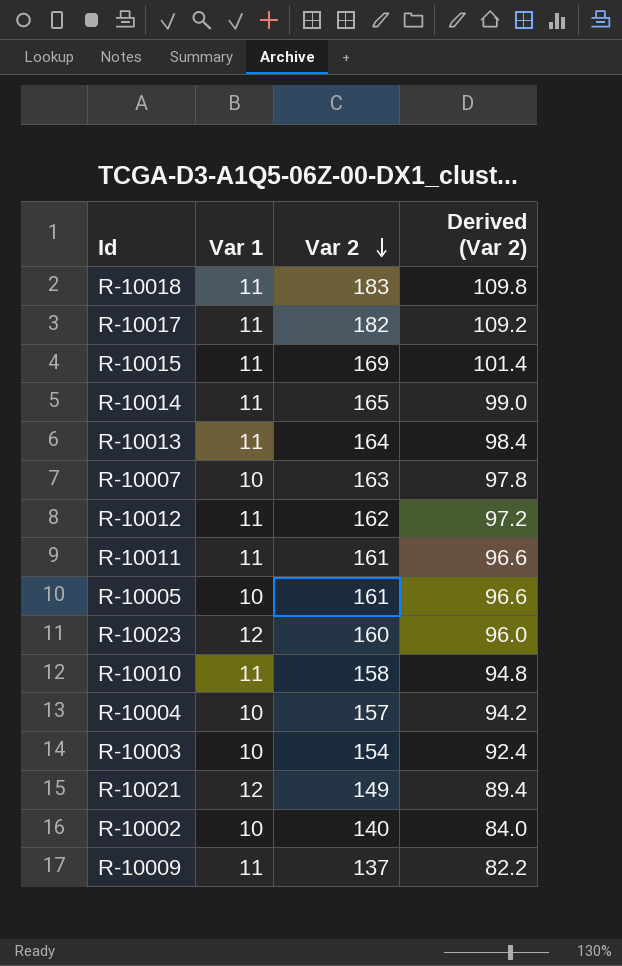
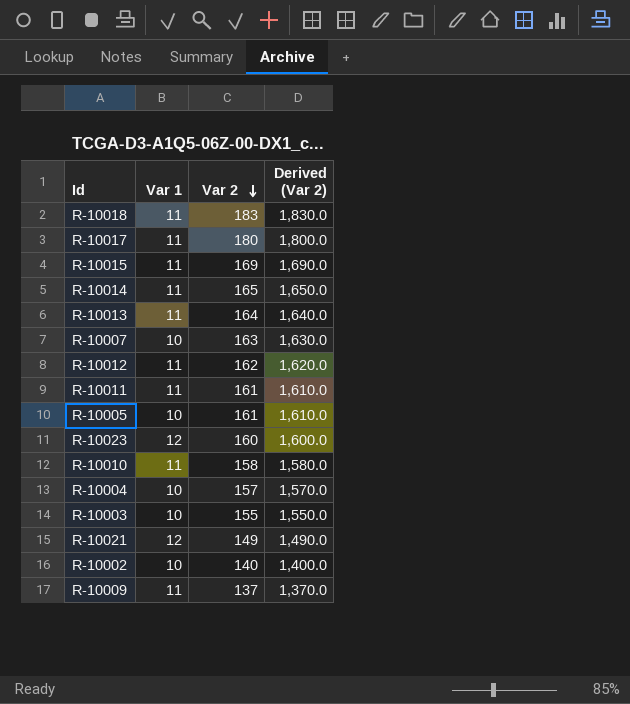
column Derived (Var 2) | formula: [Var 2] * 0.6 -> [Var 2] * 10
R-10017 | Var 2: 182 -> 180
R-10003 | Var 2: 154 -> 155

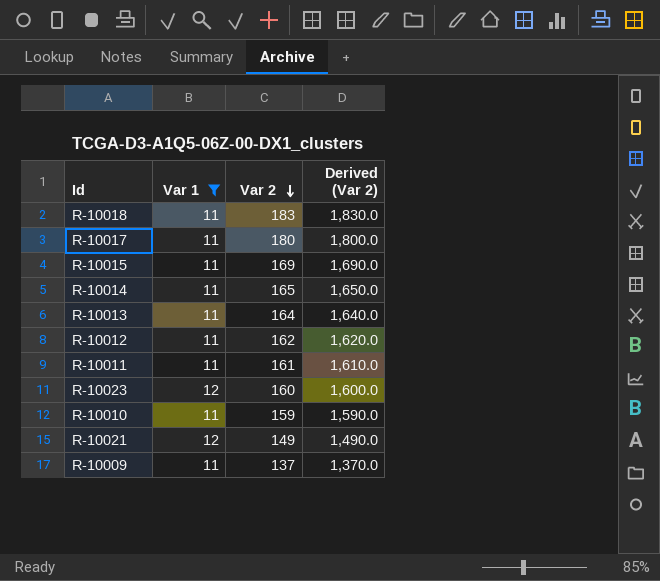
filter: none -> Var 1 != 10
R-10010 | Var 2: 158 -> 159
R-10010 | Derived (Var 2): 1,580.0 -> 1,590.0

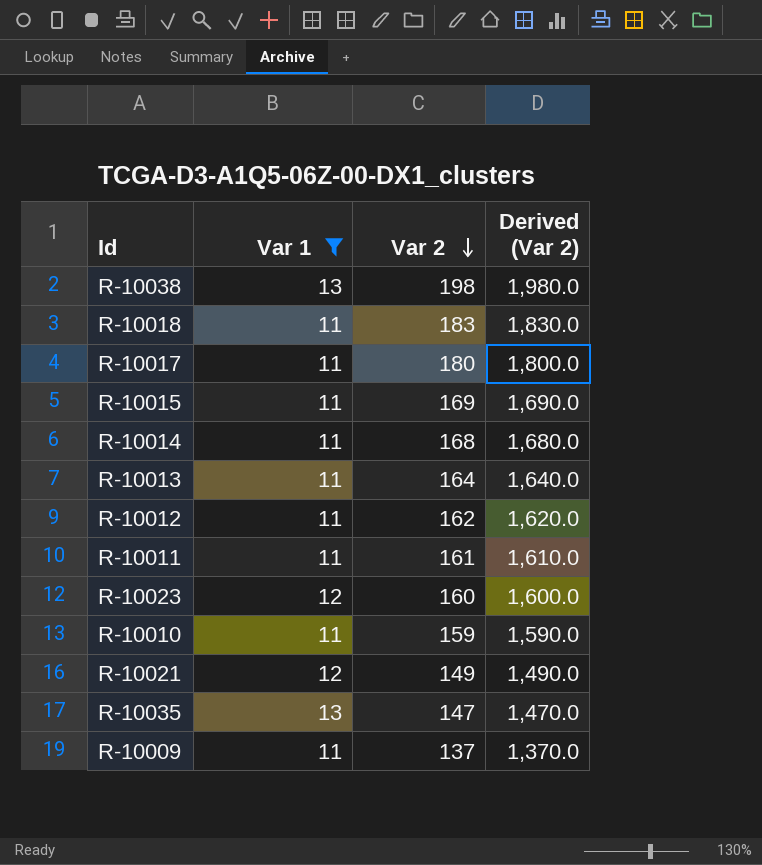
row R-10038: none -> 13 | 198 | 1,980.0
R-10014 | Var 2: 165 -> 168
R-10014 | Derived (Var 2): 1,650.0 -> 1,680.0
row R-10035: none -> 13 | 147 | 1,470.0

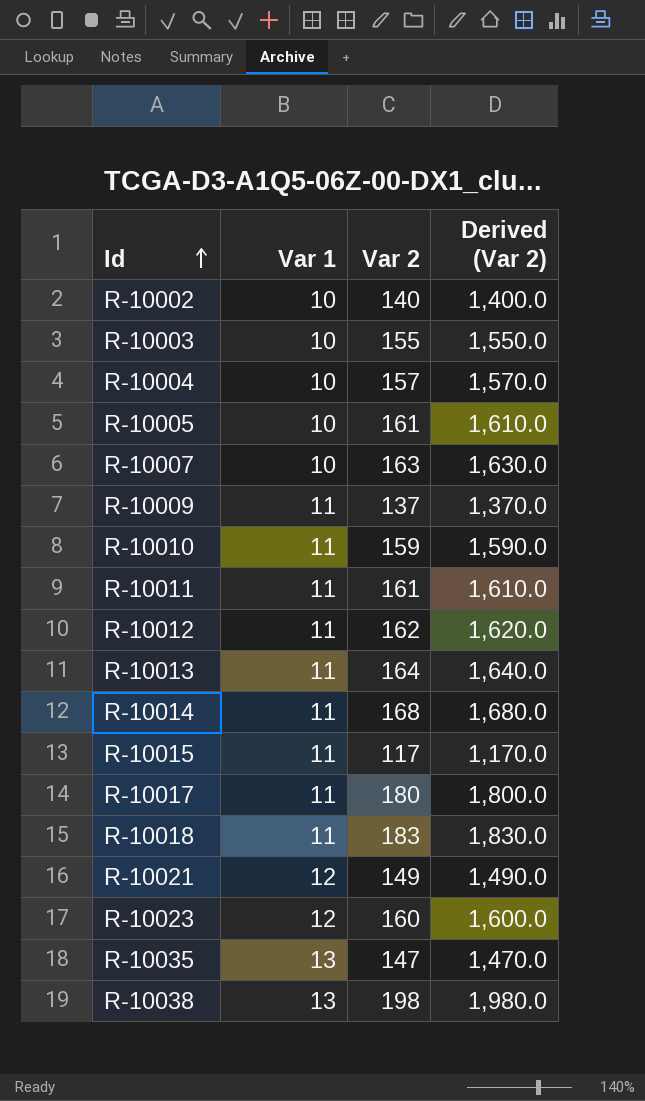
filter: Var 1 != 10 -> none
row order: Var 2 descending -> Id ascending
R-10015 | Var 2: 169 -> 117
R-10015 | Derived (Var 2): 1,690.0 -> 1,170.0

